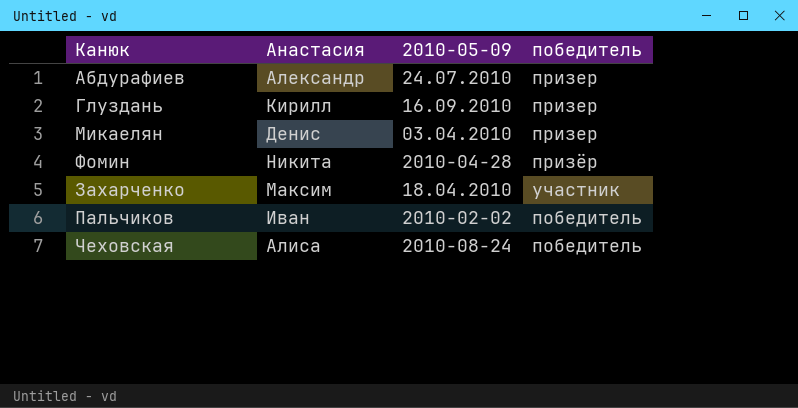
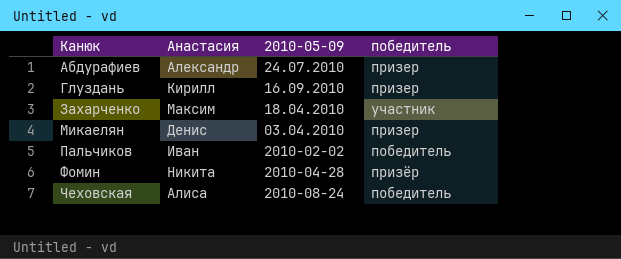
row order: none -> Канюк ascending

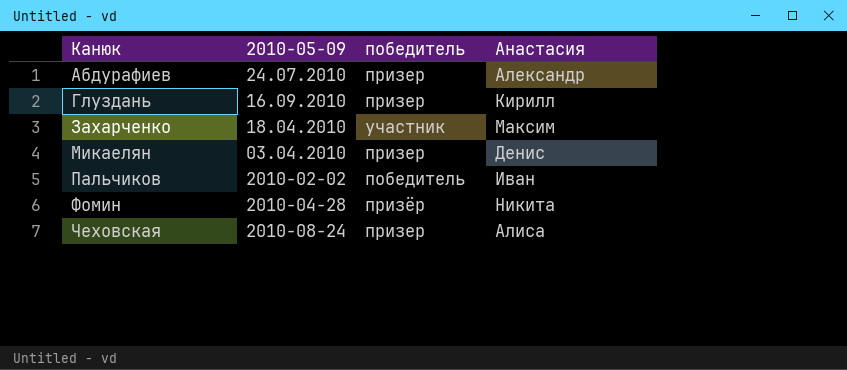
column Анастасия | position: 2 -> 4
Чеховская | победитель: победитель -> призер

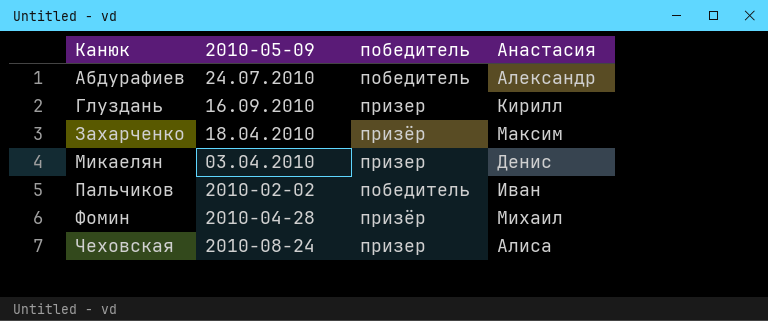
Абдурафиев | победитель: призер -> победитель
Захарченко | победитель: участник -> призёр
Фомин | Анастасия: Никита -> Михаил

